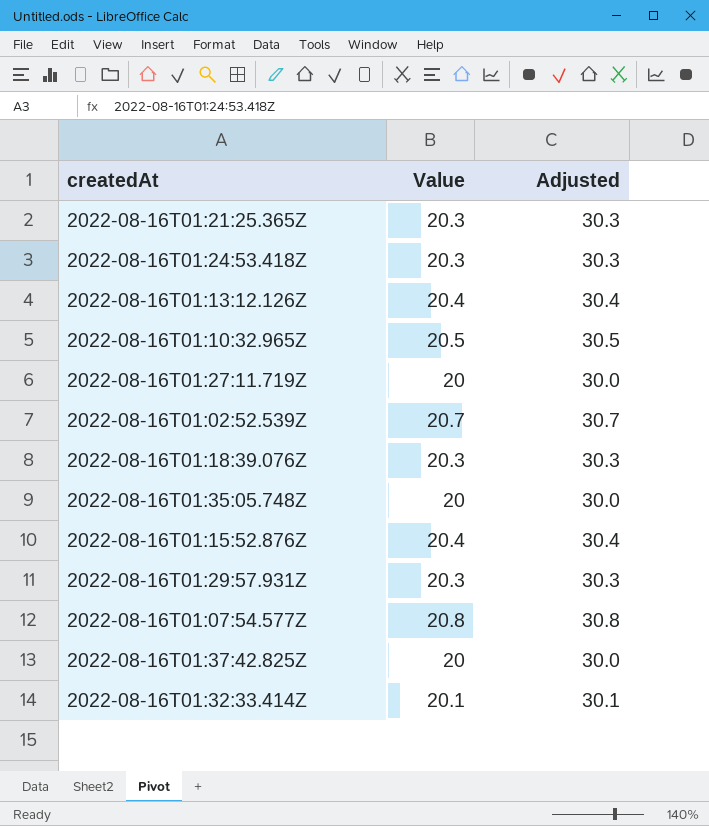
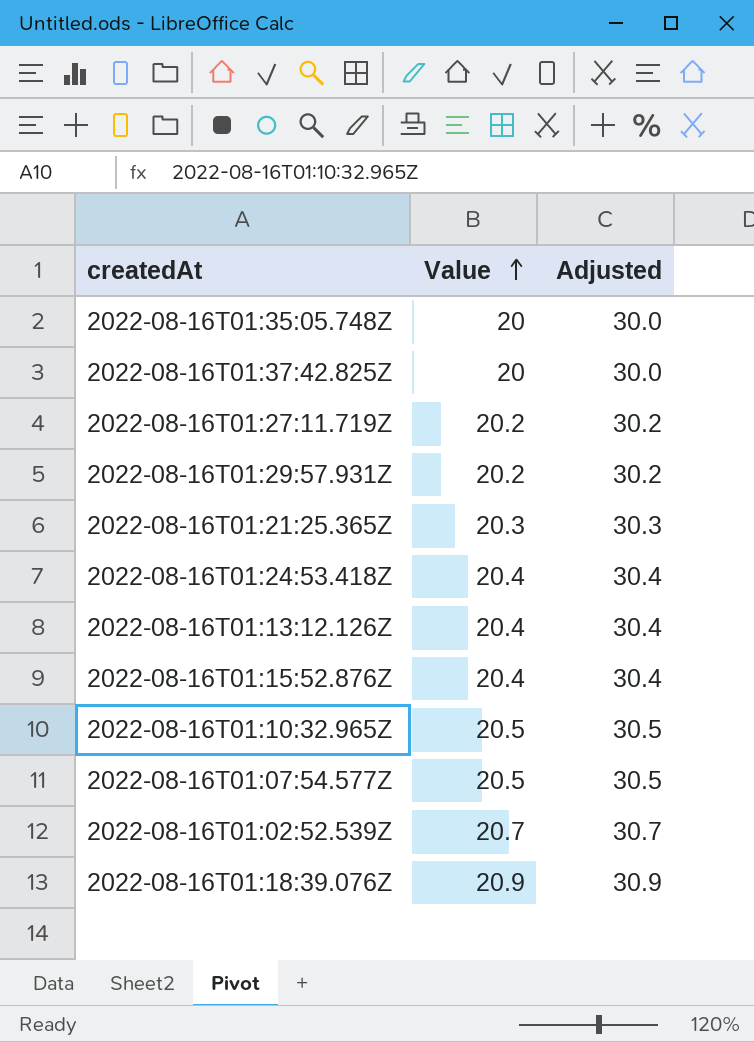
row order: none -> Value ascending
row 2022-08-16T01:32:33.414Z: 20.1 | 30.1 -> none
2022-08-16T01:27:11.719Z | Value: 20 -> 20.2
2022-08-16T01:27:11.719Z | Adjusted: 30.0 -> 30.2
2022-08-16T01:29:57.931Z | Value: 20.3 -> 20.2
2022-08-16T01:29:57.931Z | Adjusted: 30.3 -> 30.2
2022-08-16T01:24:53.418Z | Value: 20.3 -> 20.4
2022-08-16T01:24:53.418Z | Adjusted: 30.3 -> 30.4
2022-08-16T01:07:54.577Z | Value: 20.8 -> 20.5
2022-08-16T01:07:54.577Z | Adjusted: 30.8 -> 30.5
2022-08-16T01:18:39.076Z | Value: 20.3 -> 20.9
2022-08-16T01:18:39.076Z | Adjusted: 30.3 -> 30.9

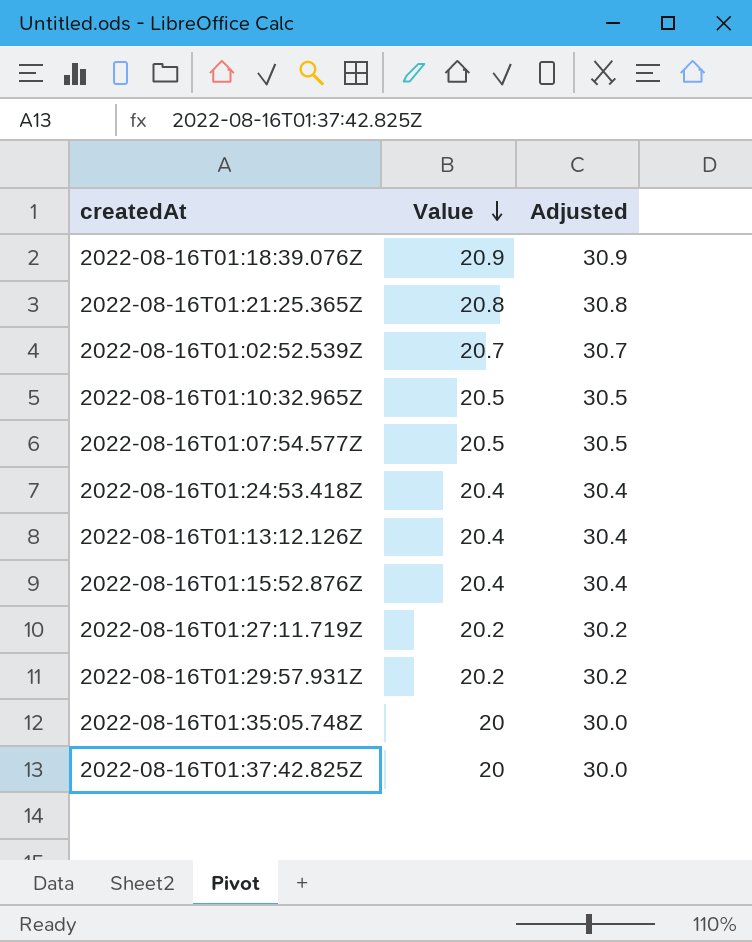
row order: Value ascending -> Value descending
2022-08-16T01:21:25.365Z | Value: 20.3 -> 20.8
2022-08-16T01:21:25.365Z | Adjusted: 30.3 -> 30.8

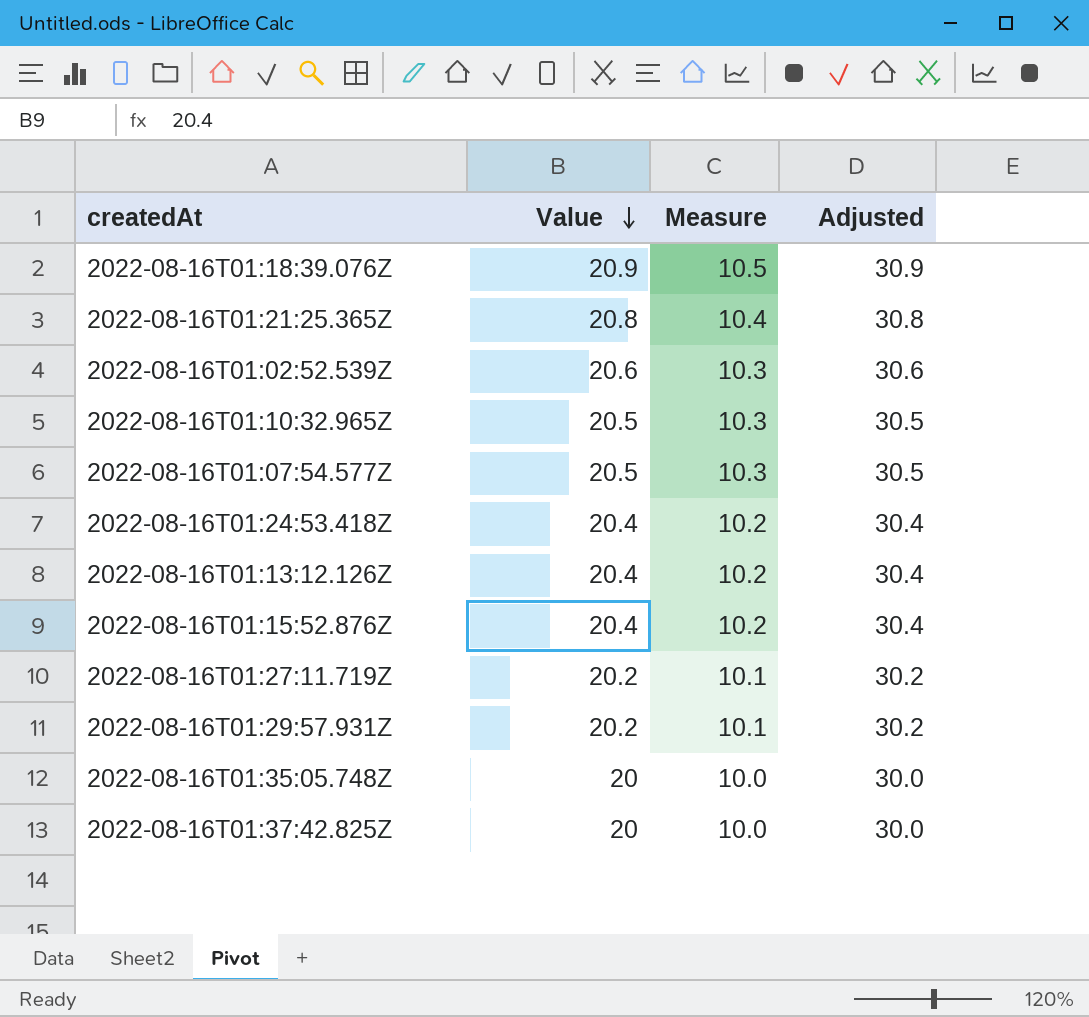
column Measure | formula: none -> [Value] * 0.5
2022-08-16T01:02:52.539Z | Value: 20.7 -> 20.6
2022-08-16T01:02:52.539Z | Adjusted: 30.7 -> 30.6

